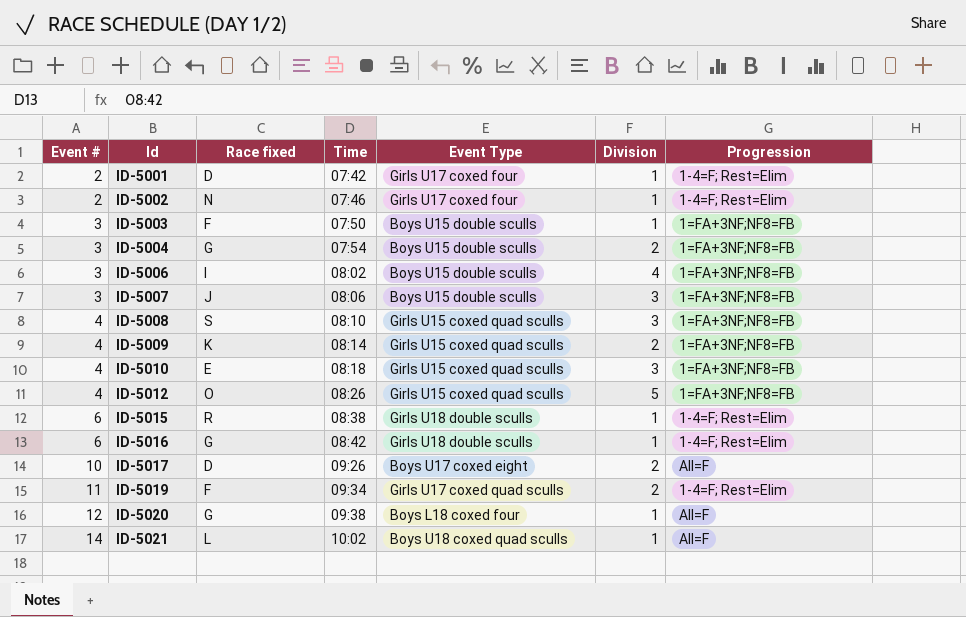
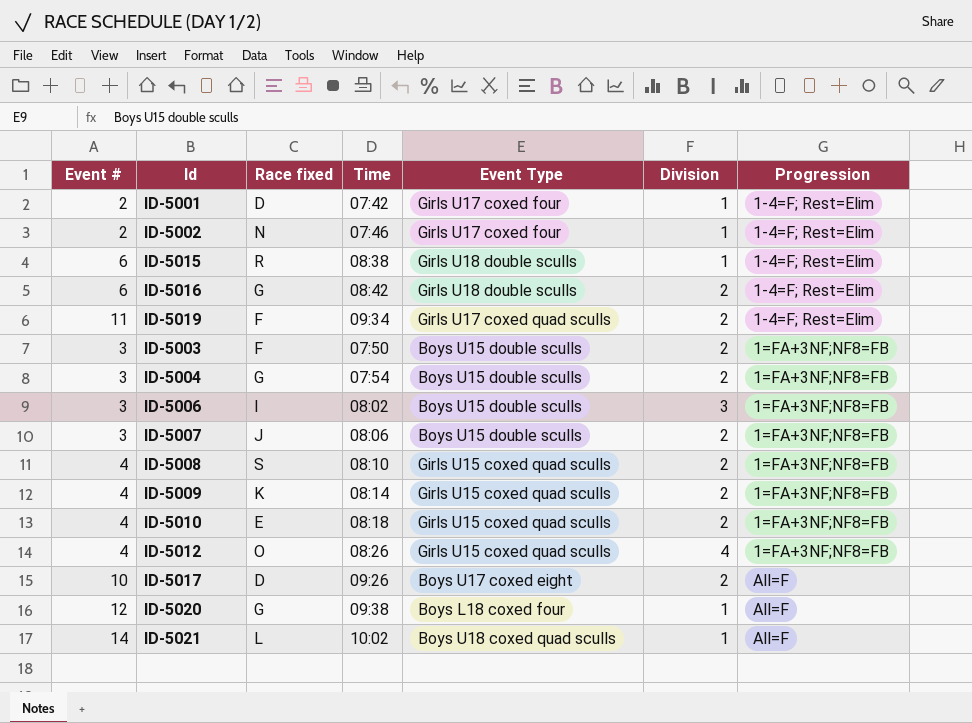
row order: Event # ascending -> Progression ascending
ID-5016 | Division: 1 -> 2
ID-5003 | Division: 1 -> 2
ID-5006 | Division: 4 -> 3
ID-5007 | Division: 3 -> 2
ID-5008 | Division: 3 -> 2
ID-5010 | Division: 3 -> 2
ID-5012 | Division: 5 -> 4

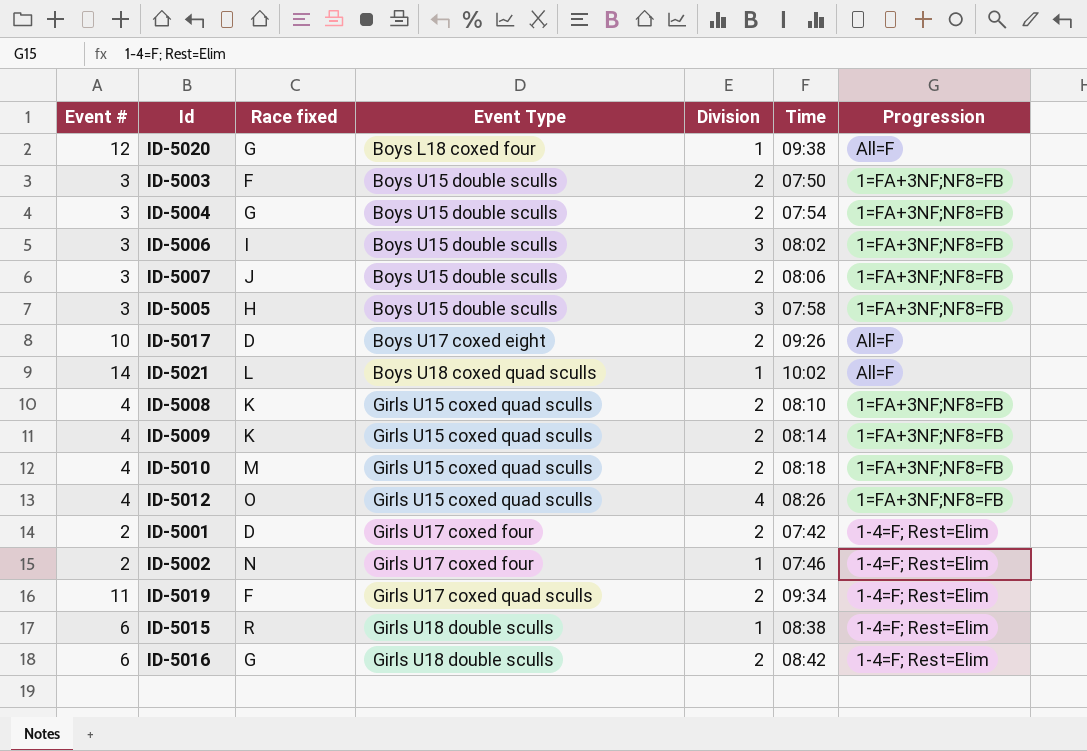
row order: Progression ascending -> Event Type ascending
column Time | position: 4 -> 6
row ID-5005: none -> 3 | H | Boys U15 double sculls | 3 | 07:58 | 1=FA+3NF;NF8=FB
ID-5008 | Race fixed: S -> K
ID-5010 | Race fixed: E -> M
ID-5001 | Division: 1 -> 2

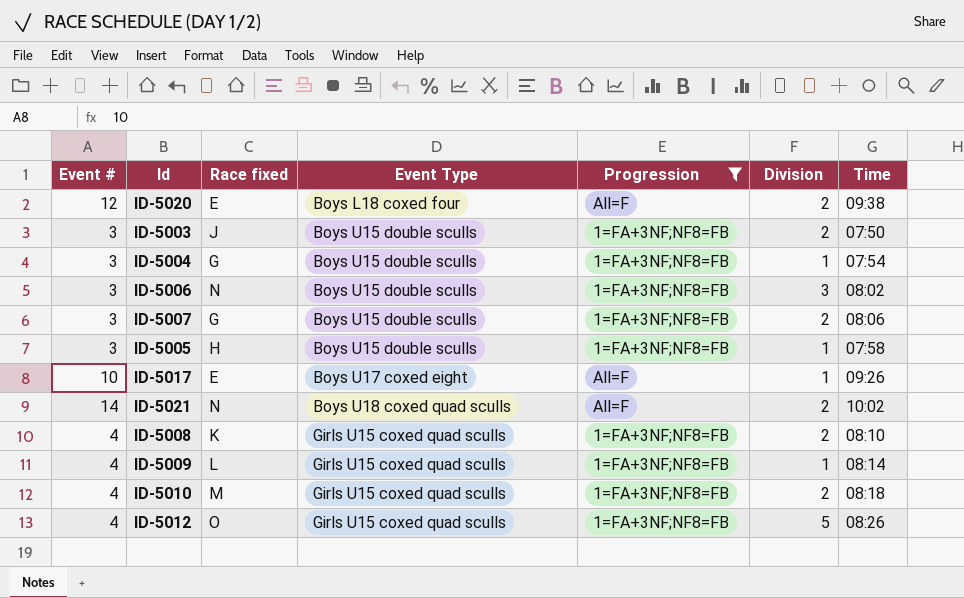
filter: none -> Progression != 1-4=F; Rest=Elim
column Progression | position: 7 -> 5
ID-5020 | Race fixed: G -> E
ID-5020 | Division: 1 -> 2
ID-5003 | Race fixed: F -> J
ID-5004 | Division: 2 -> 1
ID-5006 | Race fixed: I -> N
ID-5007 | Race fixed: J -> G
ID-5005 | Division: 3 -> 1
ID-5017 | Race fixed: D -> E
ID-5017 | Division: 2 -> 1
ID-5021 | Race fixed: L -> N
ID-5021 | Division: 1 -> 2
ID-5009 | Race fixed: K -> L
ID-5009 | Division: 2 -> 1
ID-5012 | Division: 4 -> 5

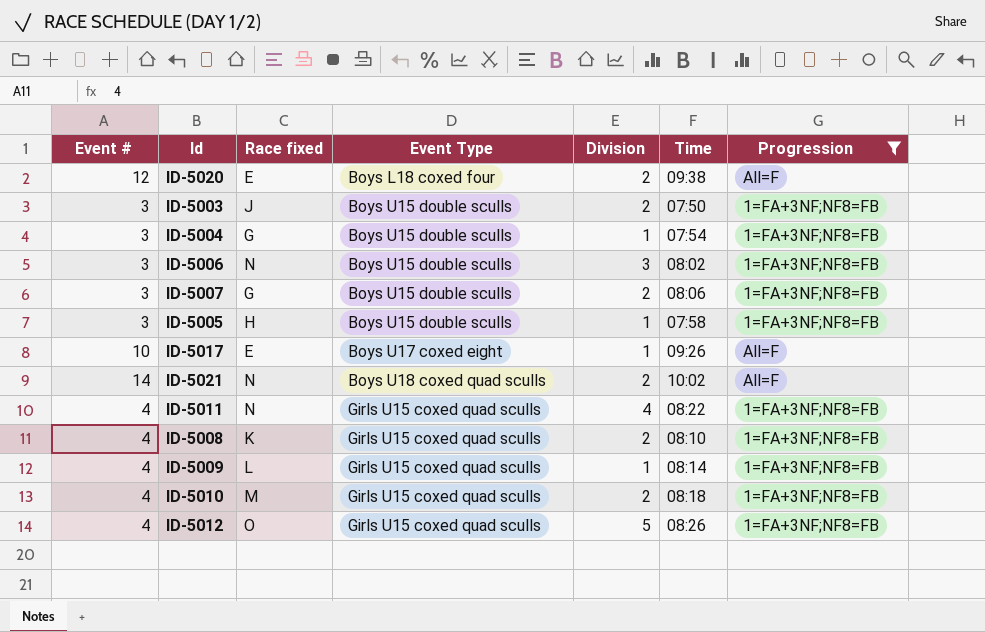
column Progression | position: 5 -> 7
row ID-5011: none -> 4 | N | Girls U15 coxed quad sculls | 4 | 08:22 | 1=FA+3NF;NF8=FB

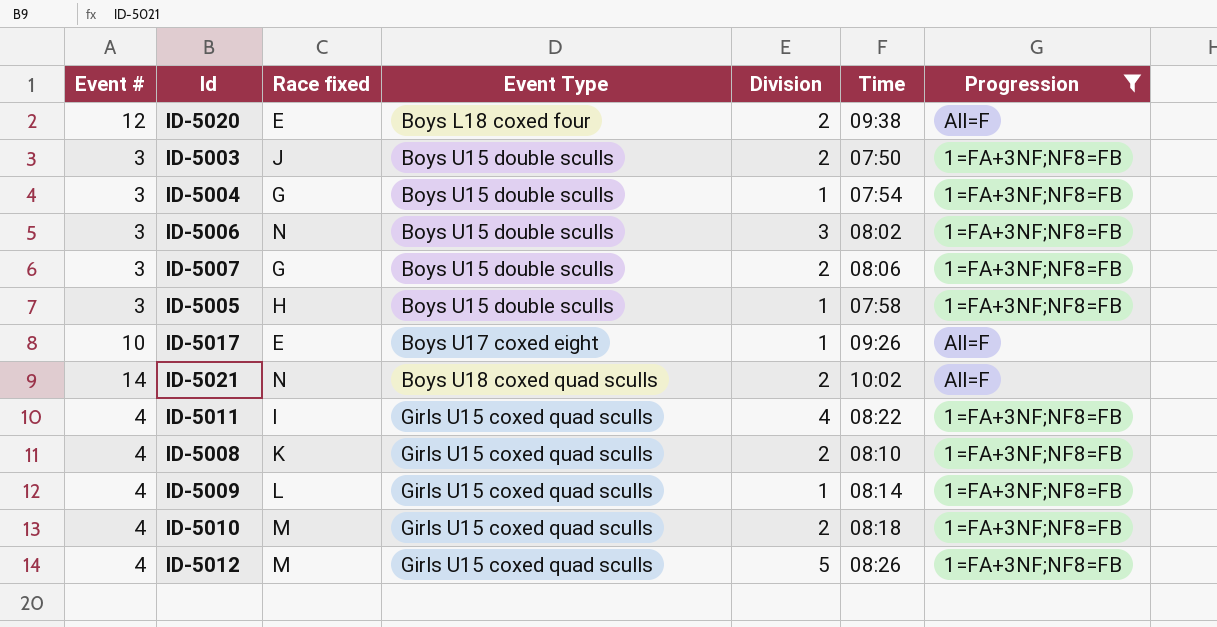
ID-5011 | Race fixed: N -> I
ID-5012 | Race fixed: O -> M

